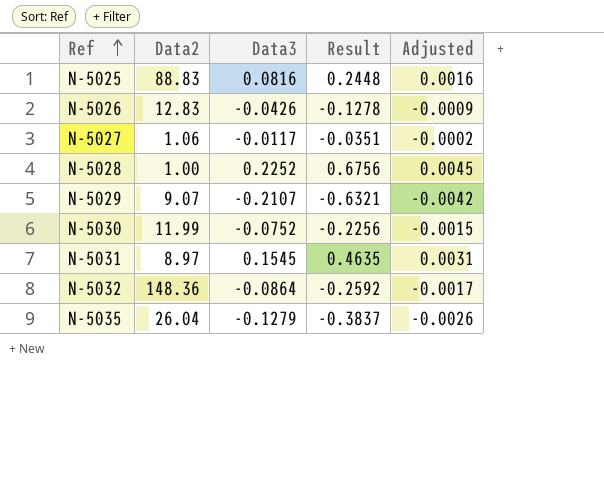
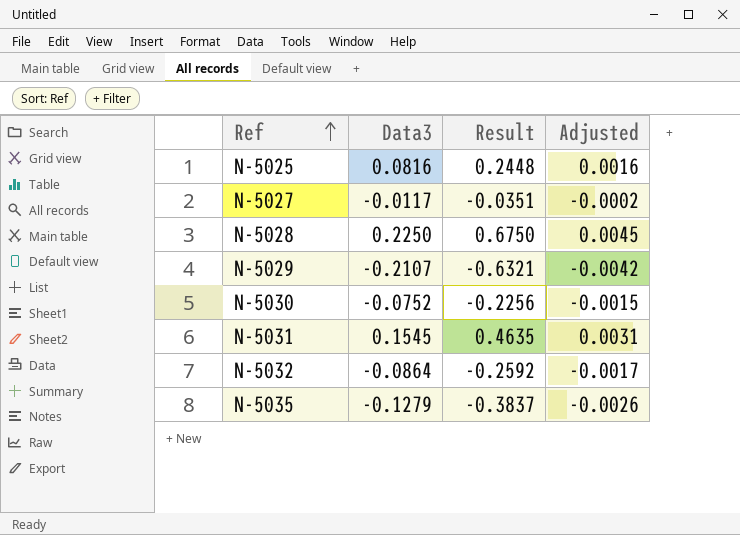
column Data2 | position: 2 -> none
row N-5026: 12.83 | -0.0426 | -0.1278 | -0.0009 -> none
N-5028 | Data3: 0.2252 -> 0.2250
N-5028 | Result: 0.6756 -> 0.6750

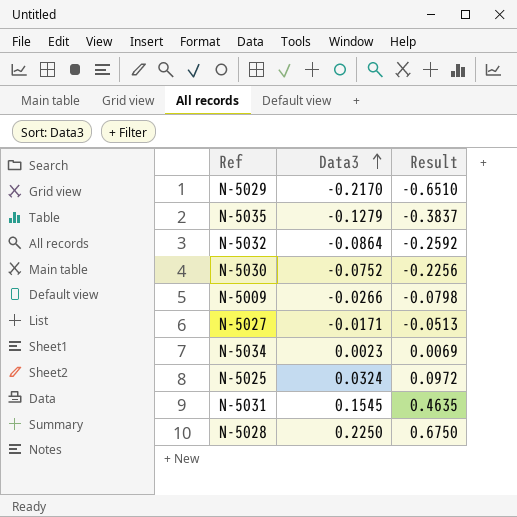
row order: Ref ascending -> Data3 ascending
column Adjusted | formula: [Data3] * 0.02 -> none
N-5029 | Data3: -0.2107 -> -0.2170
N-5029 | Result: -0.6321 -> -0.6510
row N-5009: none -> -0.0266 | -0.0798
N-5027 | Data3: -0.0117 -> -0.0171
N-5027 | Result: -0.0351 -> -0.0513
row N-5034: none -> 0.0023 | 0.0069
N-5025 | Data3: 0.0816 -> 0.0324
N-5025 | Result: 0.2448 -> 0.0972

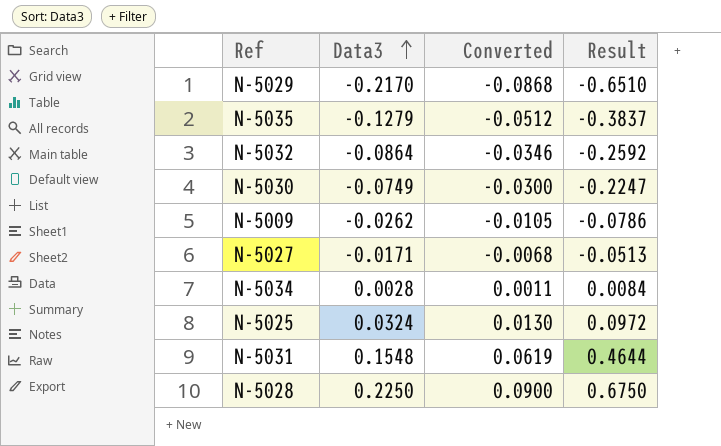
column Converted | formula: none -> [Data3] * 0.4
N-5030 | Data3: -0.0752 -> -0.0749
N-5030 | Result: -0.2256 -> -0.2247
N-5009 | Data3: -0.0266 -> -0.0262
N-5009 | Result: -0.0798 -> -0.0786
N-5034 | Data3: 0.0023 -> 0.0028
N-5034 | Result: 0.0069 -> 0.0084
N-5031 | Data3: 0.1545 -> 0.1548
N-5031 | Result: 0.4635 -> 0.4644

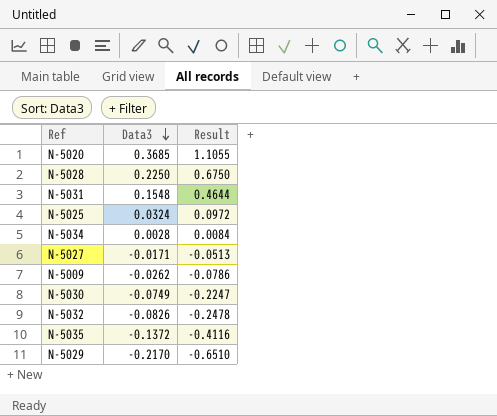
row order: Data3 ascending -> Data3 descending
column Converted | formula: [Data3] * 0.4 -> none
row N-5020: none -> 0.3685 | 1.1055
N-5032 | Data3: -0.0864 -> -0.0826
N-5032 | Result: -0.2592 -> -0.2478
N-5035 | Data3: -0.1279 -> -0.1372
N-5035 | Result: -0.3837 -> -0.4116

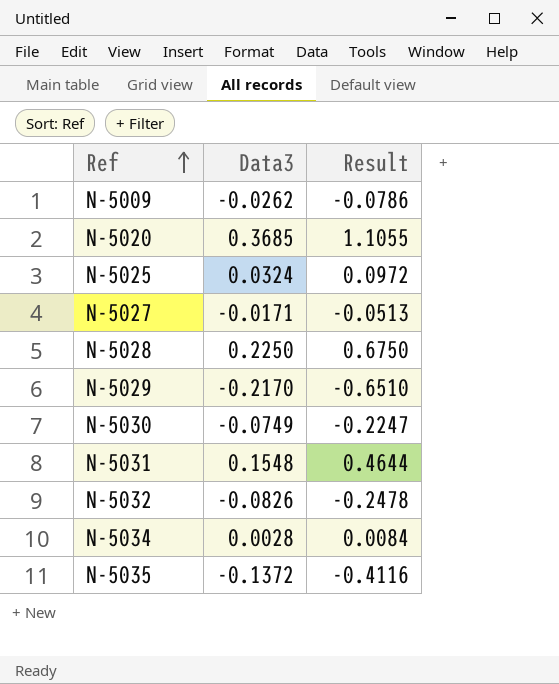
row order: Data3 descending -> Ref ascending

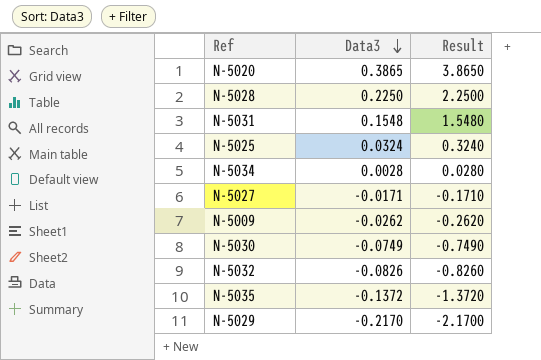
row order: Ref ascending -> Data3 descending
column Result | formula: [Data3] * 3 -> [Data3] * 10
N-5020 | Data3: 0.3685 -> 0.3865

